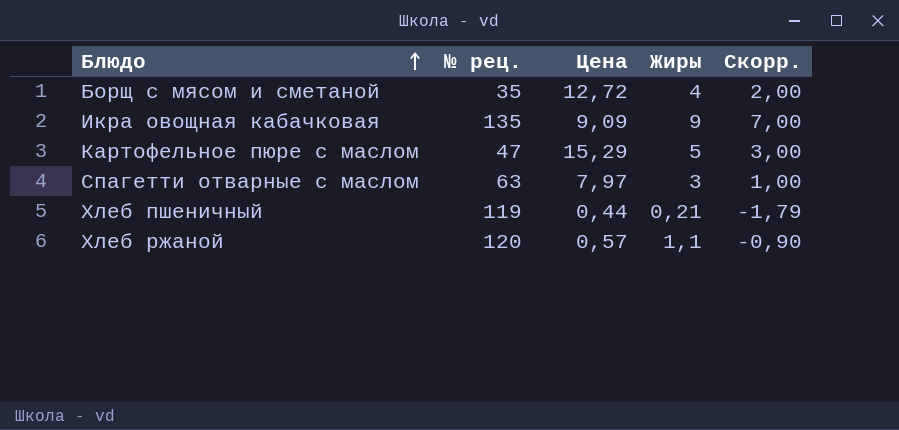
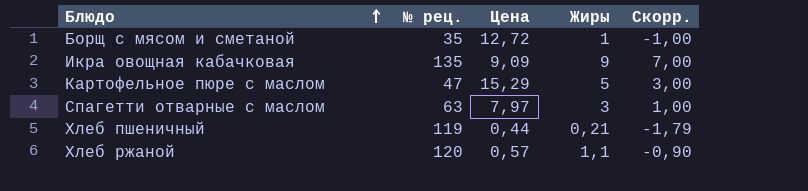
Борщ с мясом и сметаной | Жиры: 4 -> 1
Борщ с мясом и сметаной | Скорр.: 2,00 -> -1,00

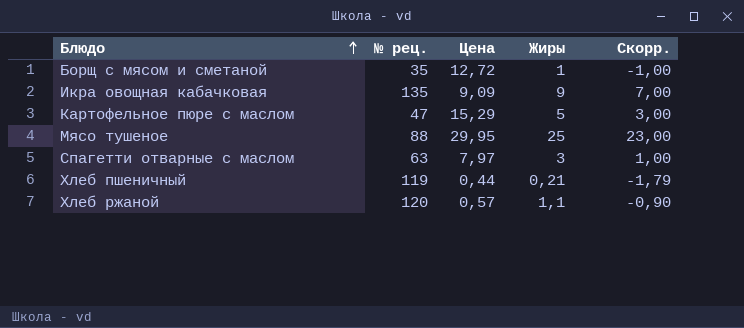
row Мясо тушеное: none -> 88 | 29,95 | 25 | 23,00

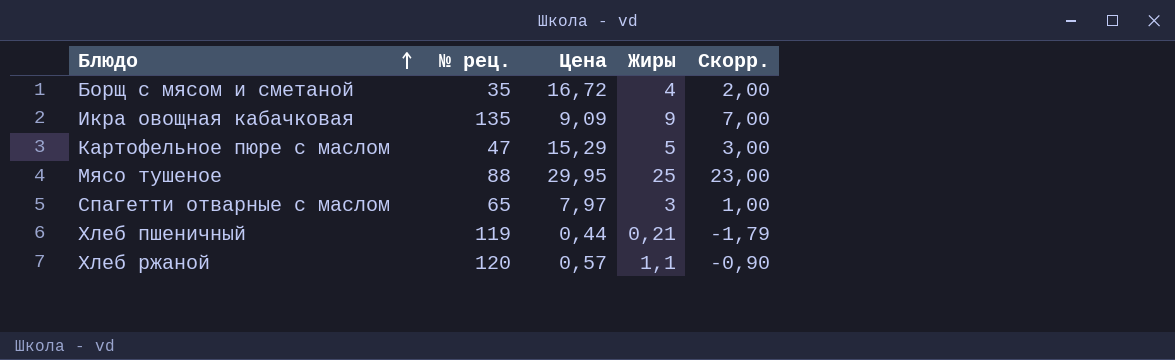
Борщ с мясом и сметаной | Цена: 12,72 -> 16,72
Борщ с мясом и сметаной | Жиры: 1 -> 4
Борщ с мясом и сметаной | Скорр.: -1,00 -> 2,00
Спагетти отварные с маслом | № рец.: 63 -> 65

